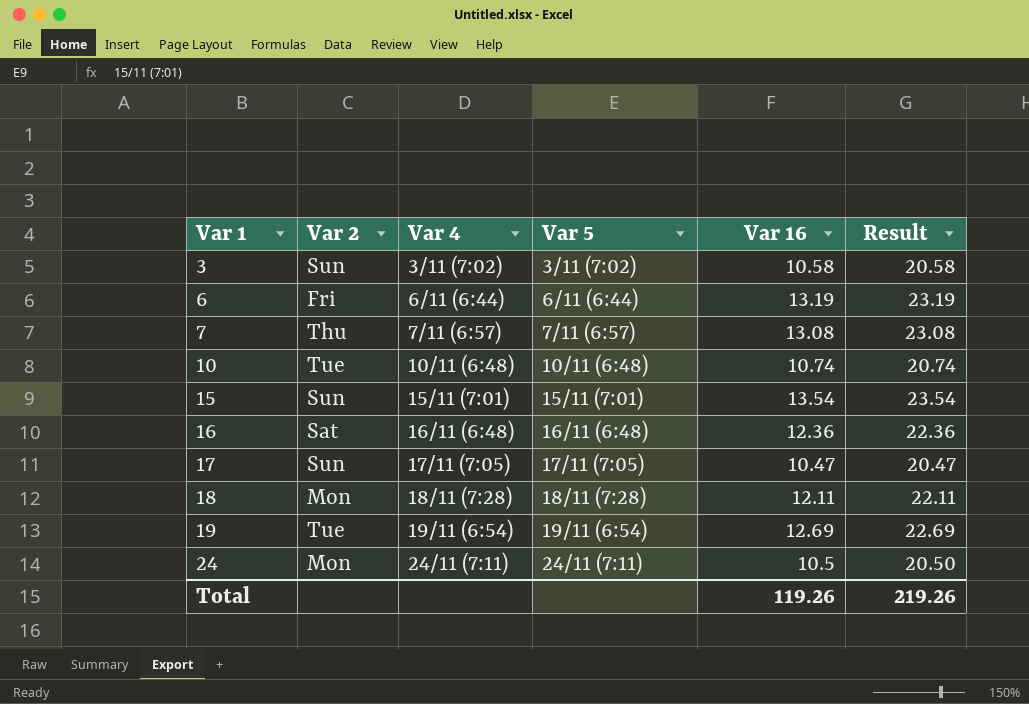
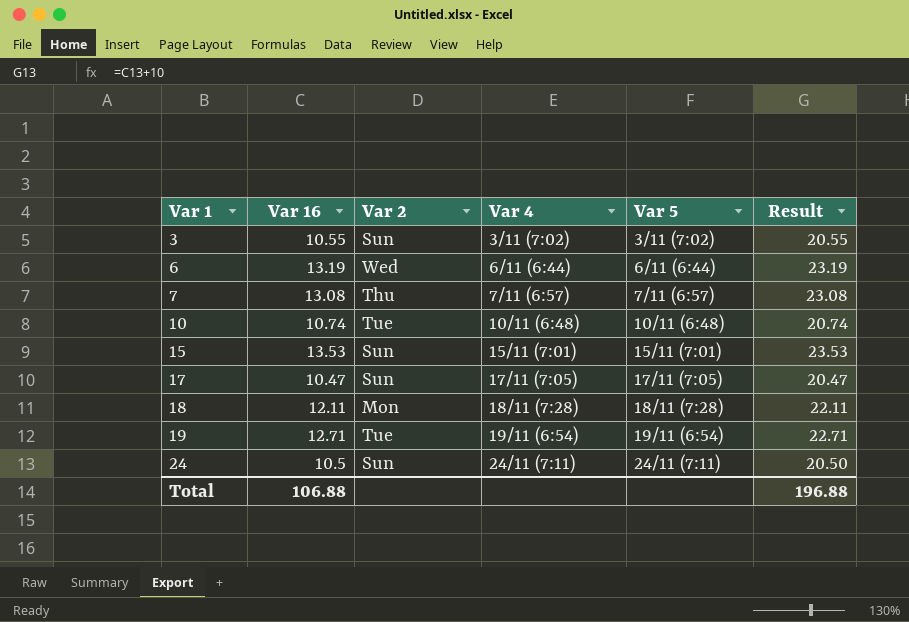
column Var 16 | position: 5 -> 2
row 16: Sat | 16/11 (6:48) | 16/11 (6:48) | 12.36 | 22.36 -> none
3 | Var 16: 10.58 -> 10.55
3 | Result: 20.58 -> 20.55
6 | Var 2: Fri -> Wed
15 | Var 16: 13.54 -> 13.53
15 | Result: 23.54 -> 23.53
19 | Var 16: 12.69 -> 12.71
19 | Result: 22.69 -> 22.71
24 | Var 2: Mon -> Sun
Total | Var 16: 119.26 -> 106.88
Total | Result: 219.26 -> 196.88

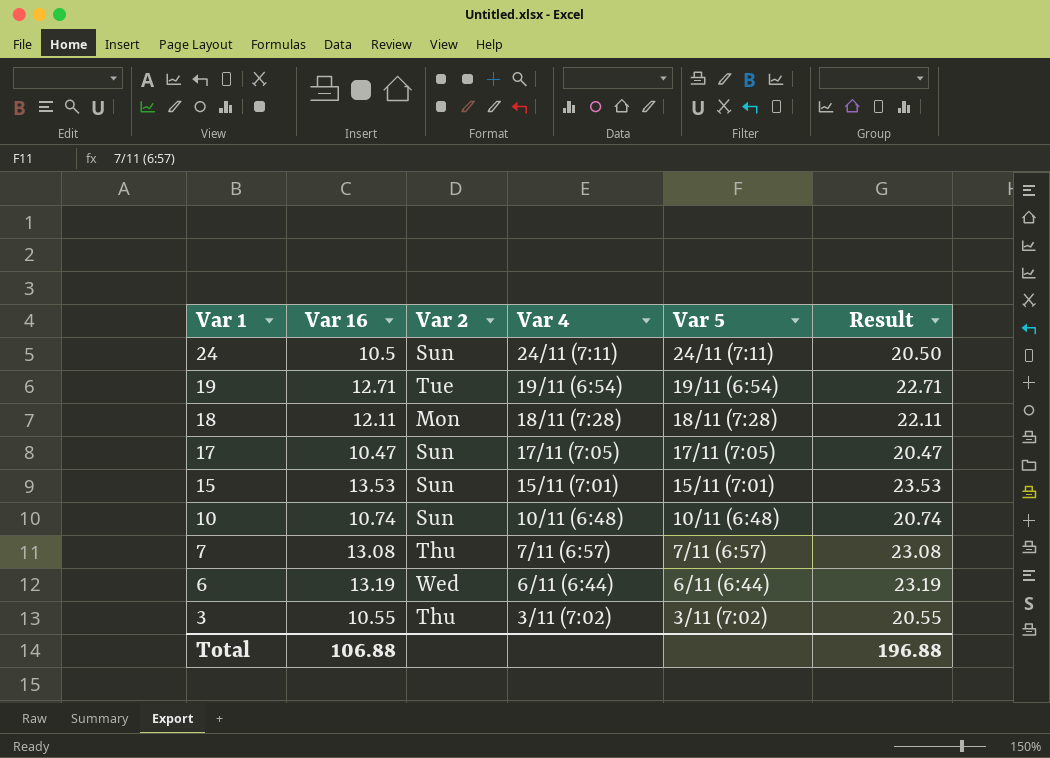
row order: Var 1 ascending -> Var 1 descending
10 | Var 2: Tue -> Sun
3 | Var 2: Sun -> Thu

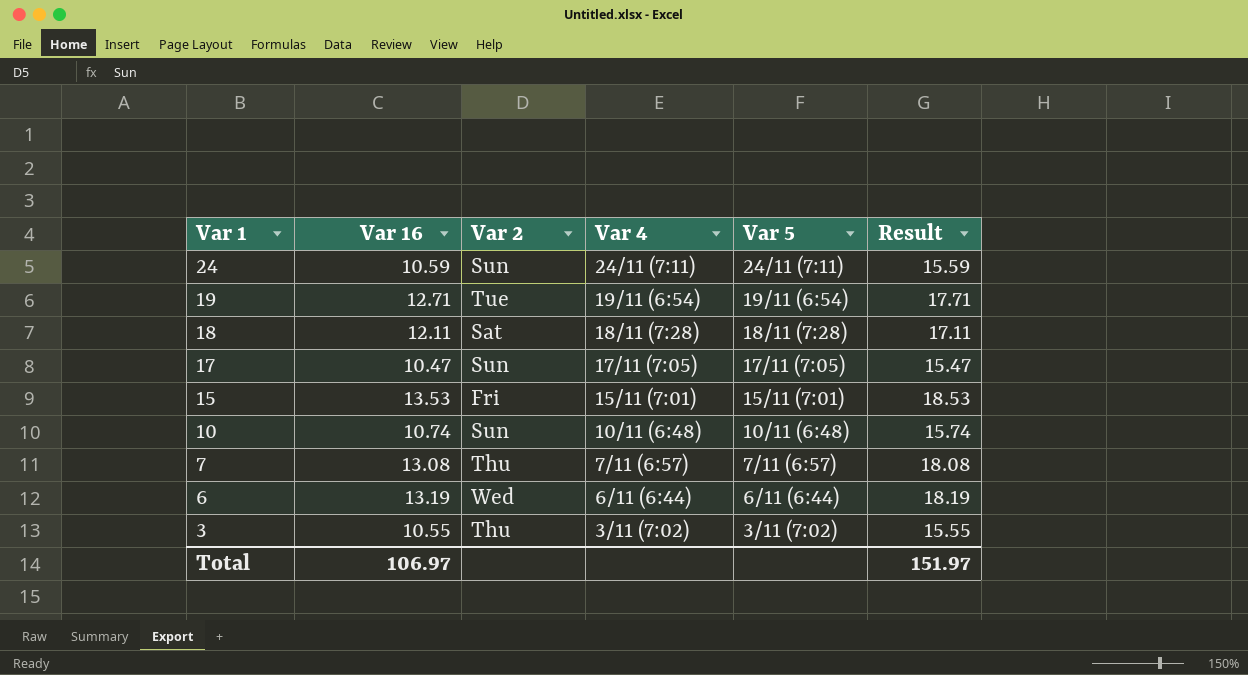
column Result | formula: [Var 16] + 10 -> [Var 16] + 5
24 | Var 16: 10.5 -> 10.59
18 | Var 2: Mon -> Sat
15 | Var 2: Sun -> Fri
Total | Var 16: 106.88 -> 106.97
Total | Result: 196.88 -> 151.97

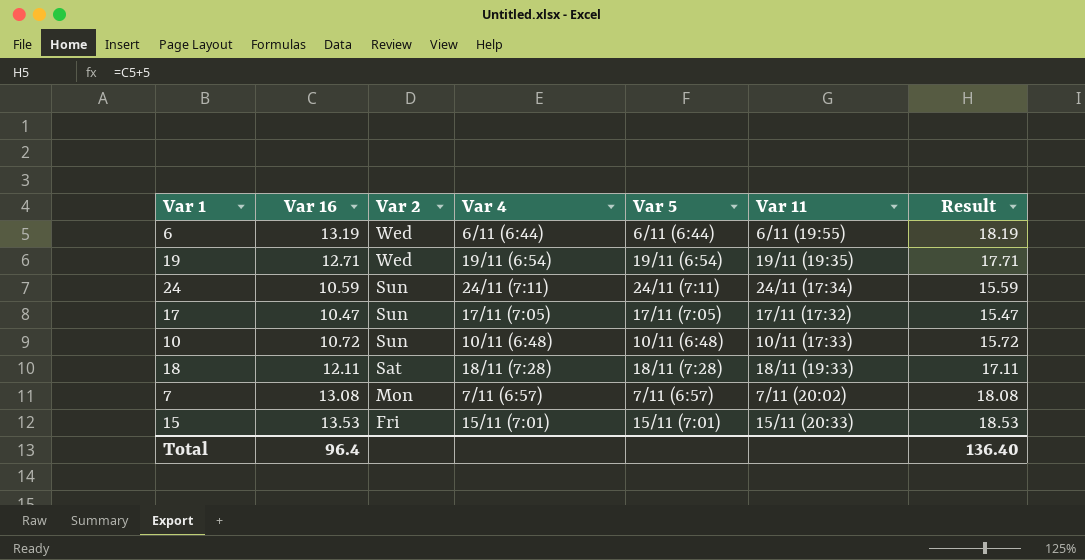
row order: Var 1 descending -> Var 2 descending
column Var 11 | position: none -> 6
row 3: 10.55 | Thu | 3/11 (7:02) | 3/11 (7:02) | 15.55 -> none
19 | Var 2: Tue -> Wed
10 | Var 16: 10.74 -> 10.72
10 | Result: 15.74 -> 15.72
7 | Var 2: Thu -> Mon
Total | Var 16: 106.97 -> 96.4
Total | Result: 151.97 -> 136.40

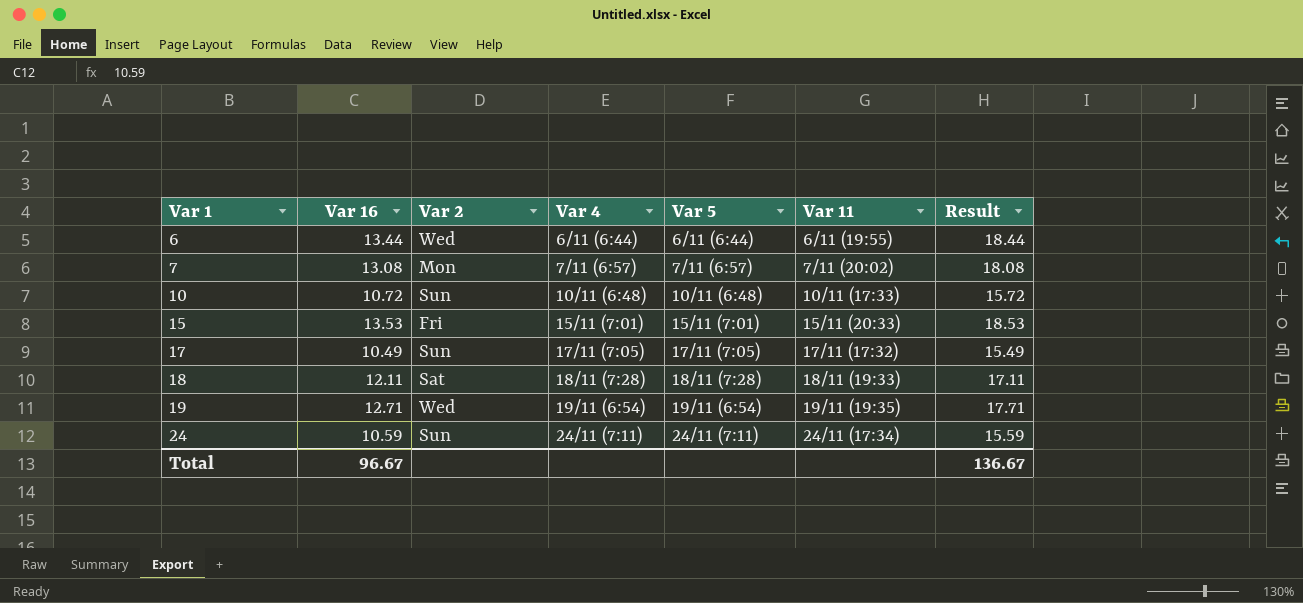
row order: Var 2 descending -> Var 1 ascending
6 | Var 16: 13.19 -> 13.44
6 | Result: 18.19 -> 18.44
17 | Var 16: 10.47 -> 10.49
17 | Result: 15.47 -> 15.49
Total | Var 16: 96.4 -> 96.67
Total | Result: 136.40 -> 136.67

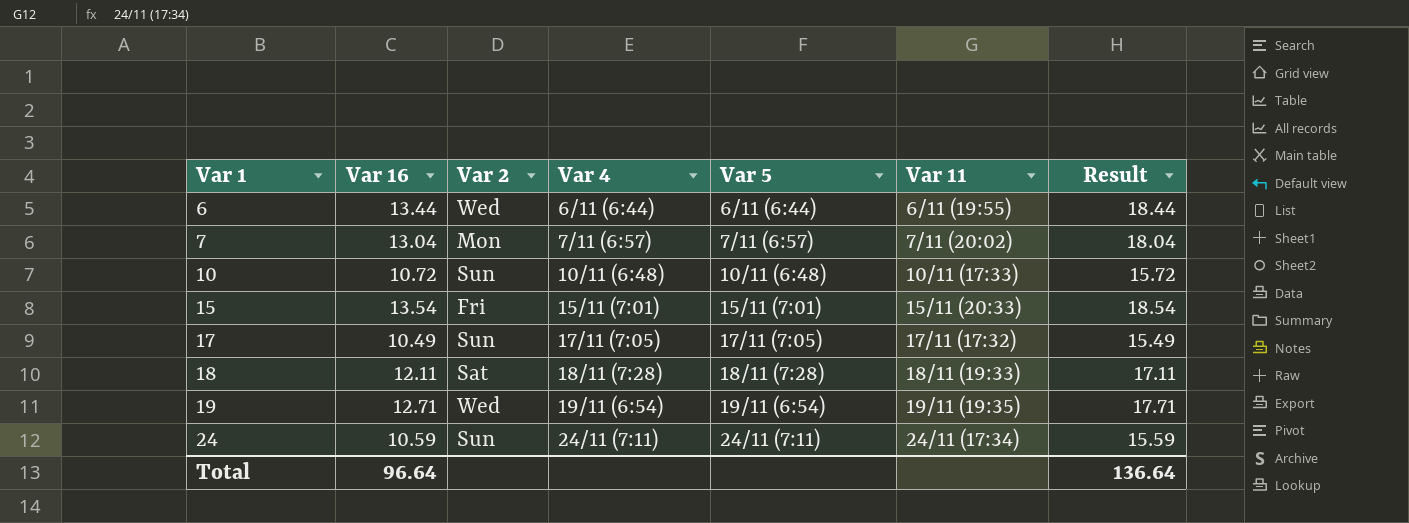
7 | Var 16: 13.08 -> 13.04
7 | Result: 18.08 -> 18.04
15 | Var 16: 13.53 -> 13.54
15 | Result: 18.53 -> 18.54
Total | Var 16: 96.67 -> 96.64
Total | Result: 136.67 -> 136.64

